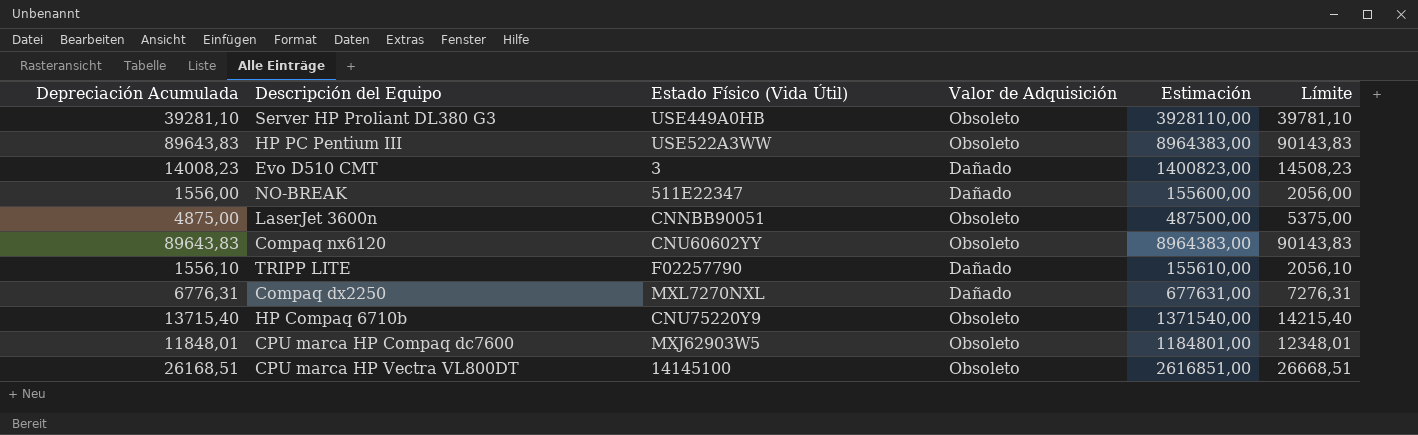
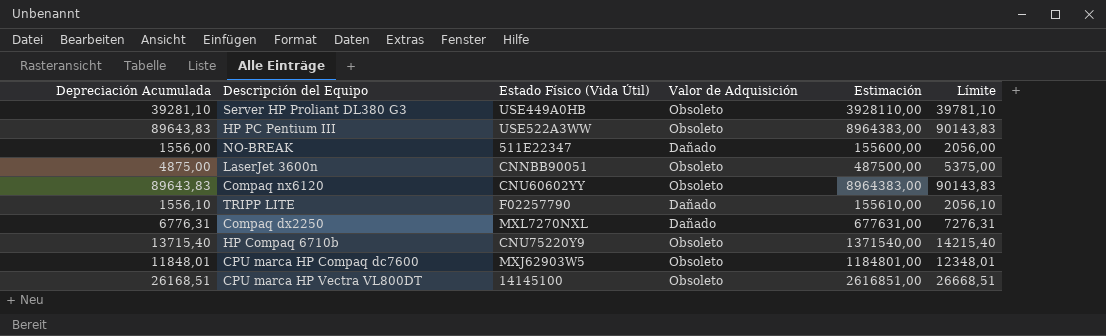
row Evo D510 CMT: 14008,23 | 3 | Dañado | 1400823,00 | 14508,23 -> none

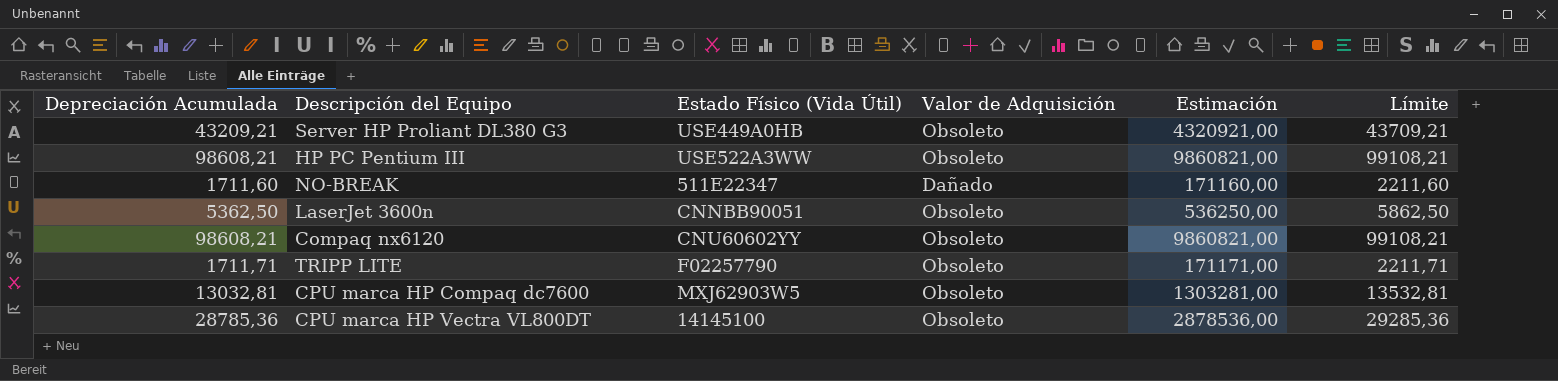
row Compaq dx2250: 6776,31 | MXL7270NXL | Dañado | 677631,00 | 7276,31 -> none
row HP Compaq 6710b: 13715,40 | CNU75220Y9 | Obsoleto | 1371540,00 | 14215,40 -> none
Server HP Proliant DL380 G3 | Depreciación Acumulada: 39281,10 -> 43209,21
Server HP Proliant DL380 G3 | Estimación: 3928110,00 -> 4320921,00
Server HP Proliant DL380 G3 | Límite: 39781,10 -> 43709,21
HP PC Pentium III | Depreciación Acumulada: 89643,83 -> 98608,21
HP PC Pentium III | Estimación: 8964383,00 -> 9860821,00
HP PC Pentium III | Límite: 90143,83 -> 99108,21
NO-BREAK | Depreciación Acumulada: 1556,00 -> 1711,60
NO-BREAK | Estimación: 155600,00 -> 171160,00
NO-BREAK | Límite: 2056,00 -> 2211,60
LaserJet 3600n | Depreciación Acumulada: 4875,00 -> 5362,50
LaserJet 3600n | Estimación: 487500,00 -> 536250,00
LaserJet 3600n | Límite: 5375,00 -> 5862,50
Compaq nx6120 | Depreciación Acumulada: 89643,83 -> 98608,21
Compaq nx6120 | Estimación: 8964383,00 -> 9860821,00
Compaq nx6120 | Límite: 90143,83 -> 99108,21
TRIPP LITE | Depreciación Acumulada: 1556,10 -> 1711,71
TRIPP LITE | Valor de Adquisición: Dañado -> Obsoleto
TRIPP LITE | Estimación: 155610,00 -> 171171,00
TRIPP LITE | Límite: 2056,10 -> 2211,71
CPU marca HP Compaq dc7600 | Depreciación Acumulada: 11848,01 -> 13032,81
CPU marca HP Compaq dc7600 | Estimación: 1184801,00 -> 1303281,00
CPU marca HP Compaq dc7600 | Límite: 12348,01 -> 13532,81
CPU marca HP Vectra VL800DT | Depreciación Acumulada: 26168,51 -> 28785,36
CPU marca HP Vectra VL800DT | Estimación: 2616851,00 -> 2878536,00
CPU marca HP Vectra VL800DT | Límite: 26668,51 -> 29285,36

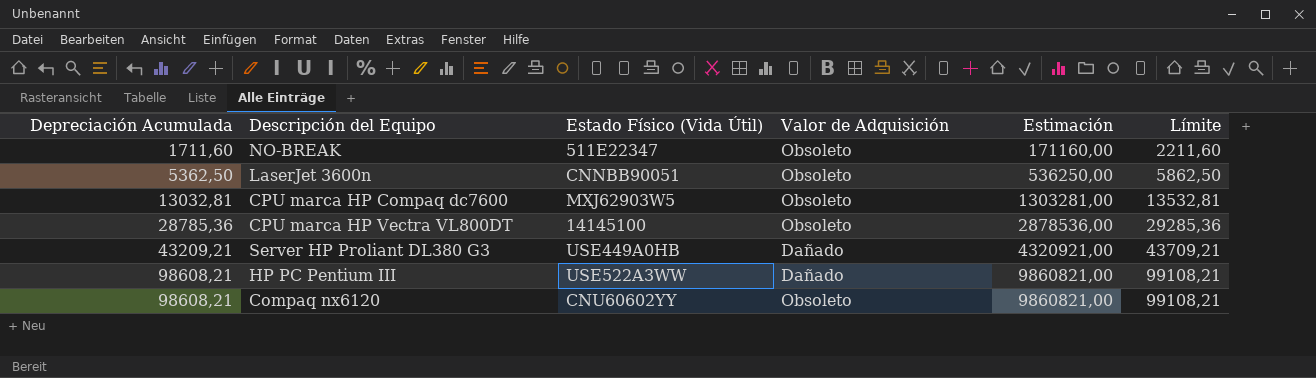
row order: none -> Depreciación Acumulada ascending
row TRIPP LITE: 1711,71 | F02257790 | Obsoleto | 171171,00 | 2211,71 -> none
NO-BREAK | Valor de Adquisición: Dañado -> Obsoleto
Server HP Proliant DL380 G3 | Valor de Adquisición: Obsoleto -> Dañado
HP PC Pentium III | Valor de Adquisición: Obsoleto -> Dañado

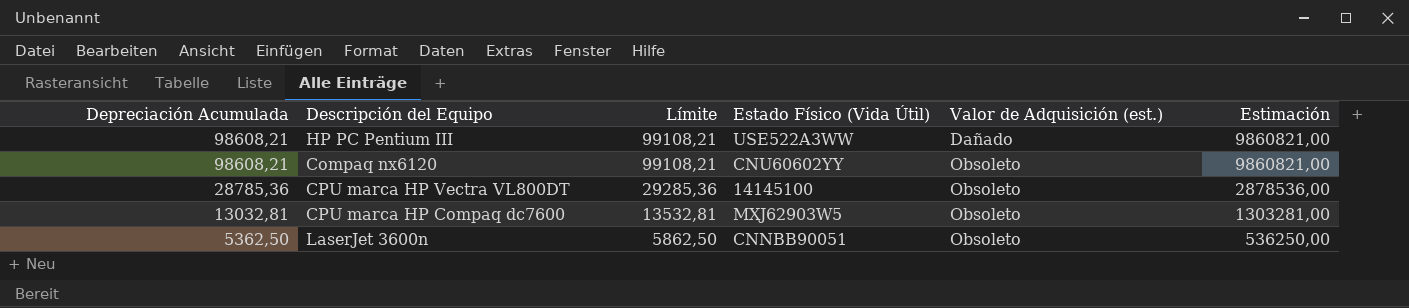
row order: Depreciación Acumulada ascending -> Depreciación Acumulada descending
column Límite | position: 6 -> 3
column name: Valor de Adquisición -> Valor de Adquisición (est.)
row NO-BREAK: 1711,60 | 511E22347 | Obsoleto | 171160,00 | 2211,60 -> none
row Server HP Proliant DL380 G3: 43209,21 | USE449A0HB | Dañado | 4320921,00 | 43709,21 -> none

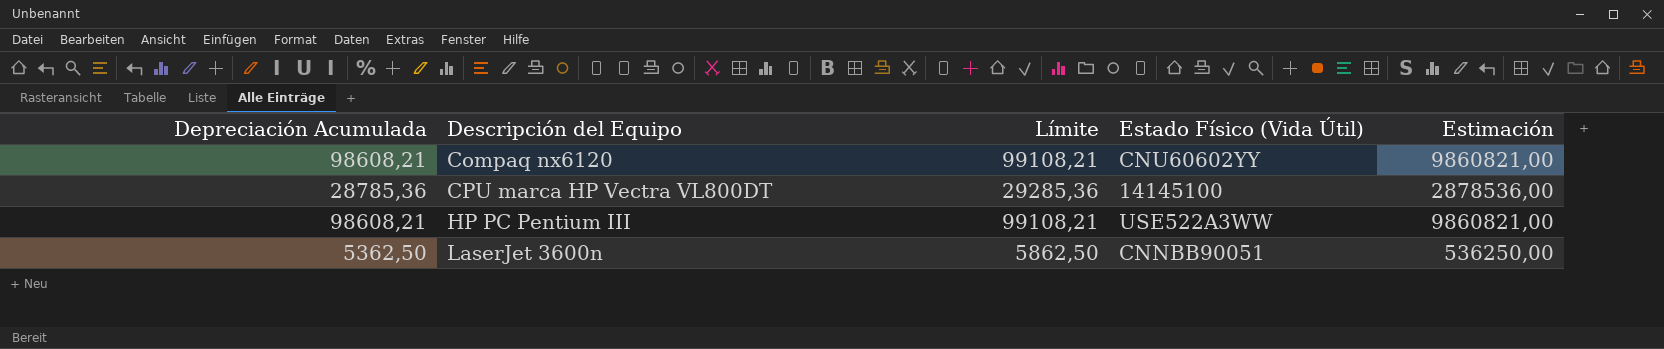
row order: Depreciación Acumulada descending -> Descripción del Equipo ascending
column Valor de Adquisición (est.) | position: 5 -> none
row CPU marca HP Compaq dc7600: 13032,81 | 13532,81 | MXJ62903W5 | Obsoleto | 1303281,00 -> none

